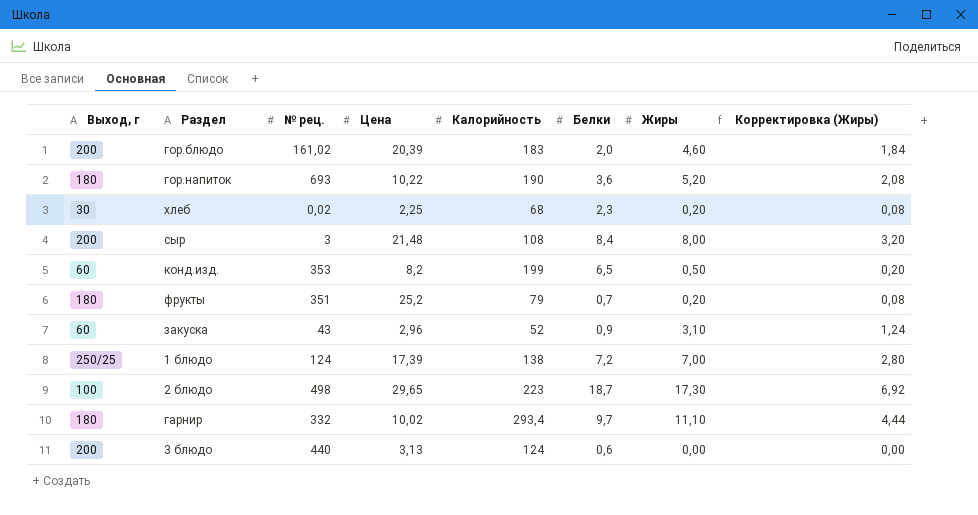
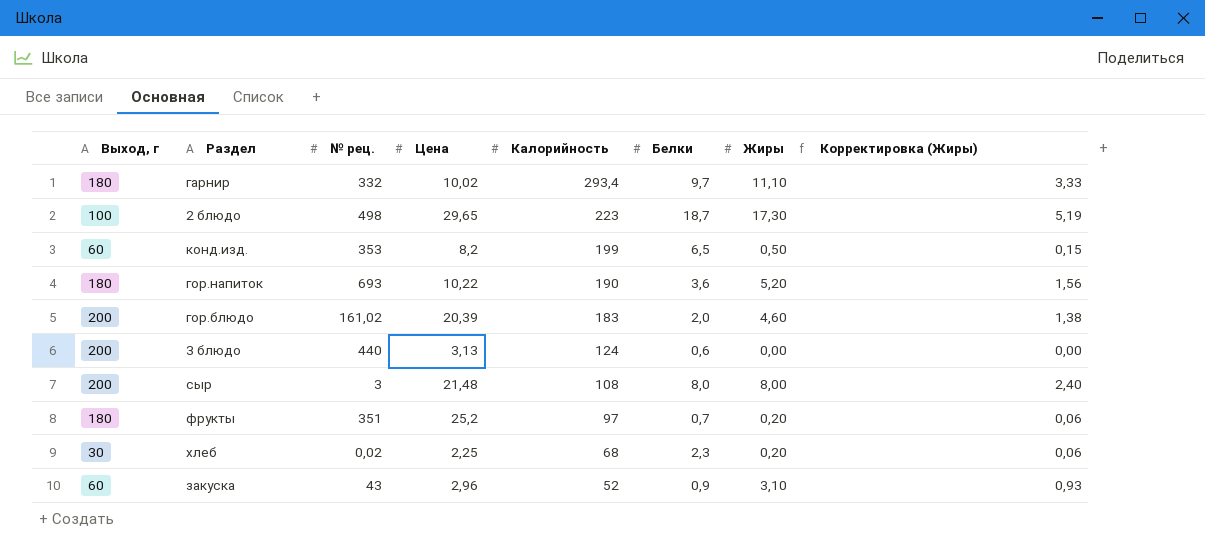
row order: none -> Калорийность descending
column Корректировка (Жиры) | formula: [Жиры] * 0,4 -> [Жиры] * 0,3
row 1 блюдо: 250/25 | 124 | 17,39 | 138 | 7,2 | 7,00 | 2,80 -> none
сыр | Белки: 8,4 -> 8,0
фрукты | Калорийность: 79 -> 97

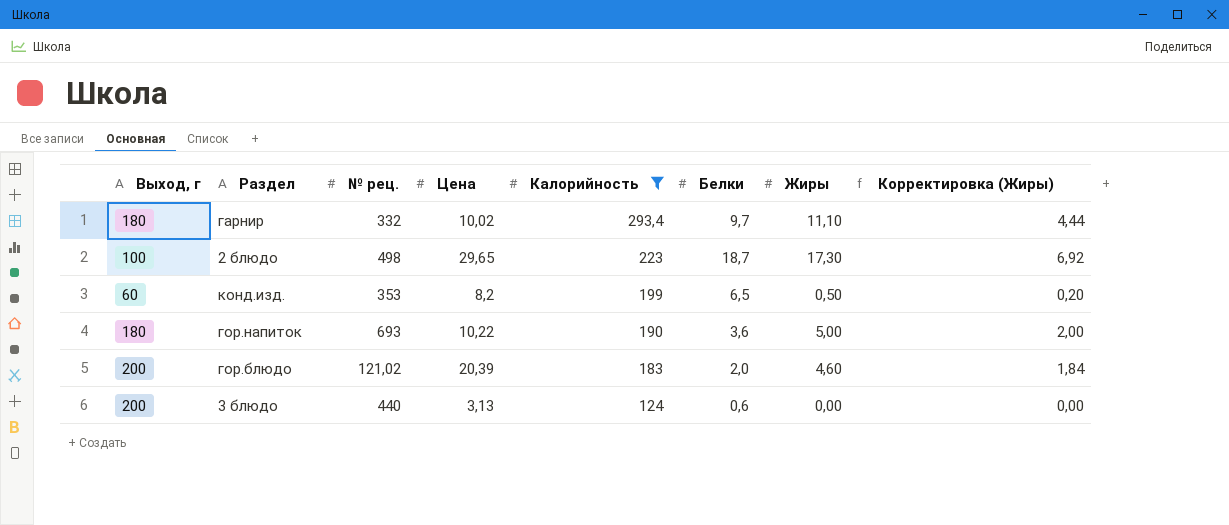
filter: none -> Калорийность >= 124
column Корректировка (Жиры) | formula: [Жиры] * 0,3 -> [Жиры] * 0,4
гор.напиток | Жиры: 5,20 -> 5,00
гор.блюдо | № рец.: 161,02 -> 121,02

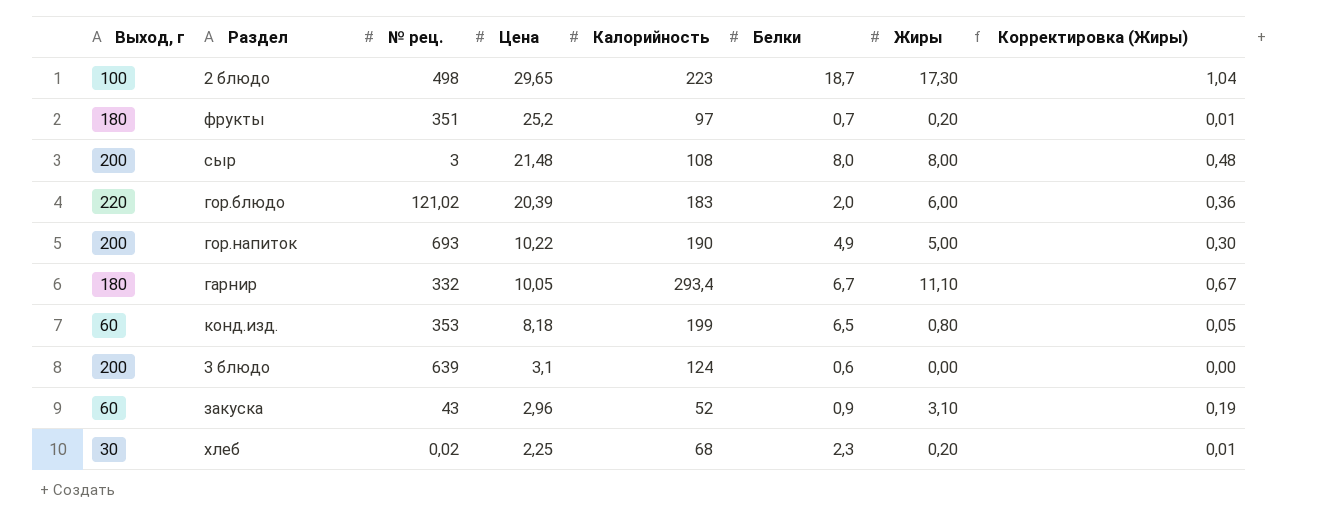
filter: Калорийность >= 124 -> none
row order: Калорийность descending -> Цена descending
column Корректировка (Жиры) | formula: [Жиры] * 0,4 -> [Жиры] * 0,06
гор.блюдо | Выход, г: 200 -> 220
гор.блюдо | Жиры: 4,60 -> 6,00
гор.напиток | Выход, г: 180 -> 200
гор.напиток | Белки: 3,6 -> 4,9
гарнир | Цена: 10,02 -> 10,05
гарнир | Белки: 9,7 -> 6,7
конд.изд. | Цена: 8,2 -> 8,18
конд.изд. | Жиры: 0,50 -> 0,80
3 блюдо | № рец.: 440 -> 639
3 блюдо | Цена: 3,13 -> 3,1

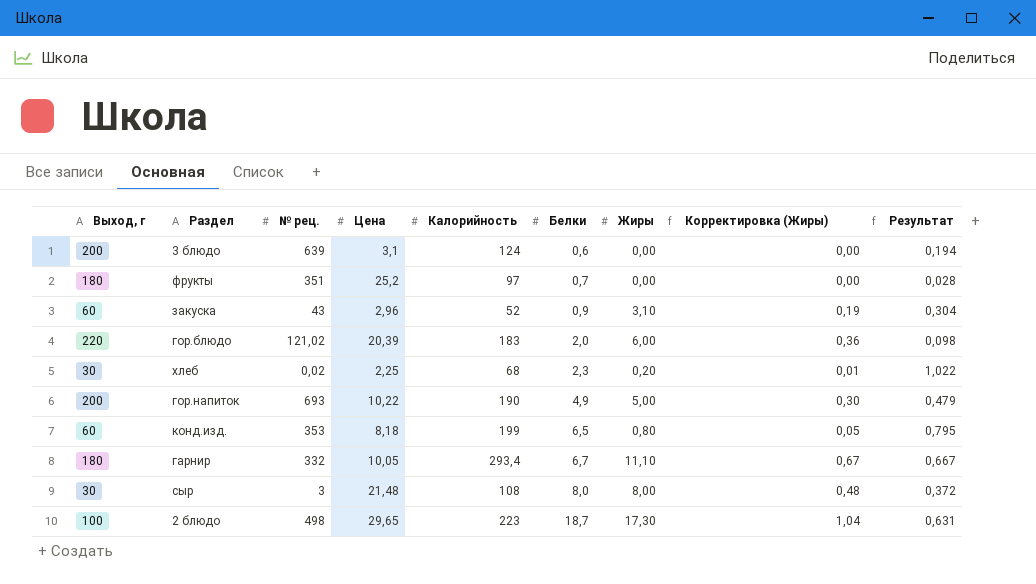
row order: Цена descending -> Белки ascending
column Результат | formula: none -> [Белки] / [Цена]
фрукты | Жиры: 0,20 -> 0,00
фрукты | Корректировка (Жиры): 0,01 -> 0,00
сыр | Выход, г: 200 -> 30

